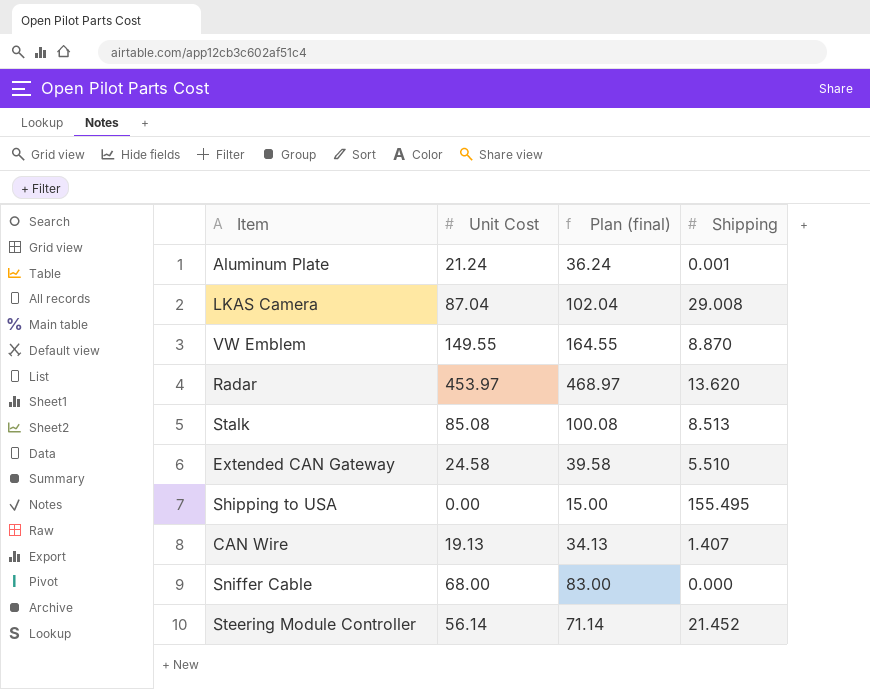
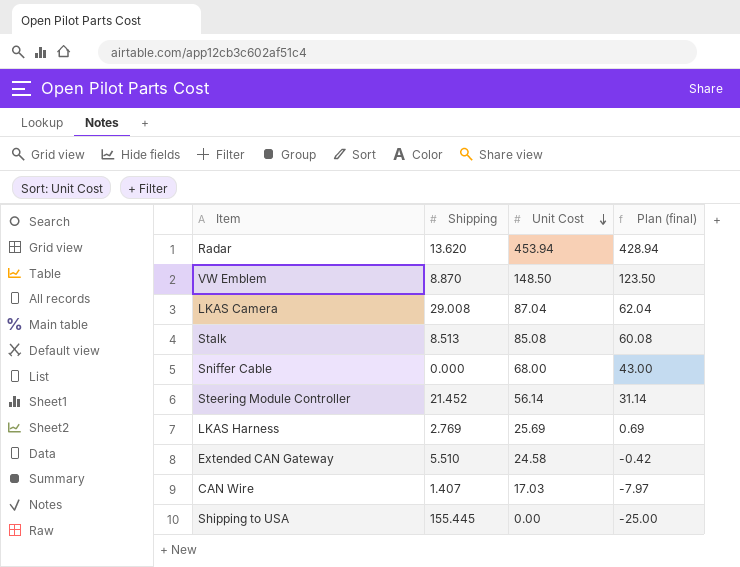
row order: none -> Unit Cost descending
column Shipping | position: 4 -> 2
column Plan (final) | formula: [Unit Cost] + 15 -> [Unit Cost] - 25
row Aluminum Plate: 21.24 | 36.24 | 0.001 -> none
Radar | Unit Cost: 453.97 -> 453.94
VW Emblem | Unit Cost: 149.55 -> 148.50
row LKAS Harness: none -> 2.769 | 25.69 | 0.69
CAN Wire | Unit Cost: 19.13 -> 17.03
Shipping to USA | Shipping: 155.495 -> 155.445

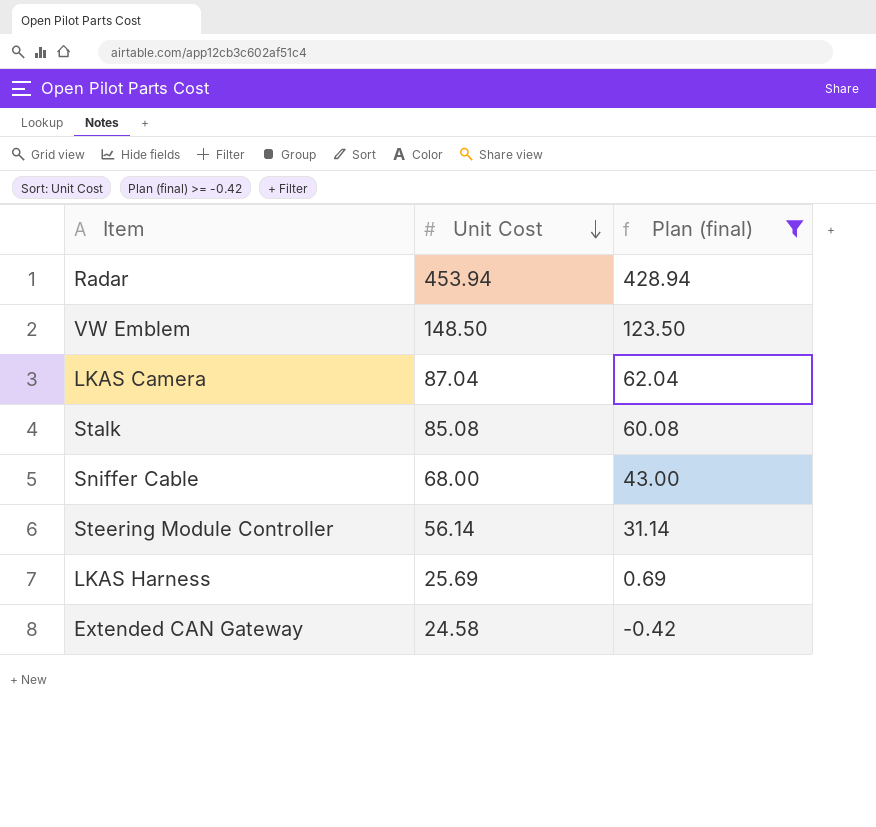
filter: none -> Plan (final) >= -0.42
column Shipping | position: 2 -> none

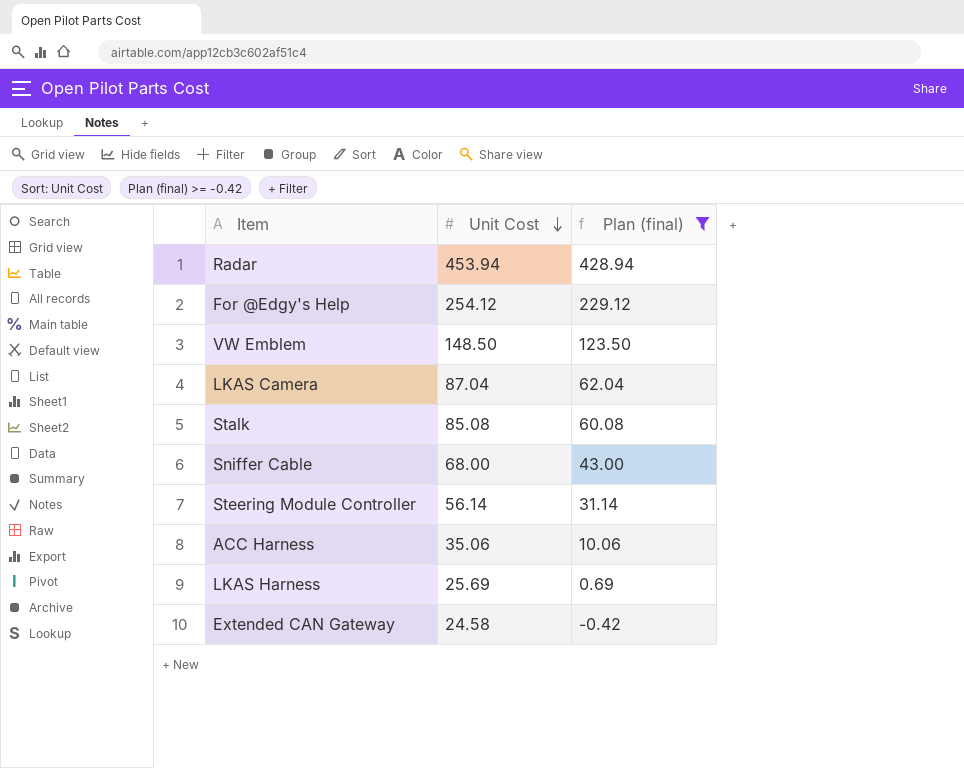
row For @Edgy's Help: none -> 254.12 | 229.12
row ACC Harness: none -> 35.06 | 10.06

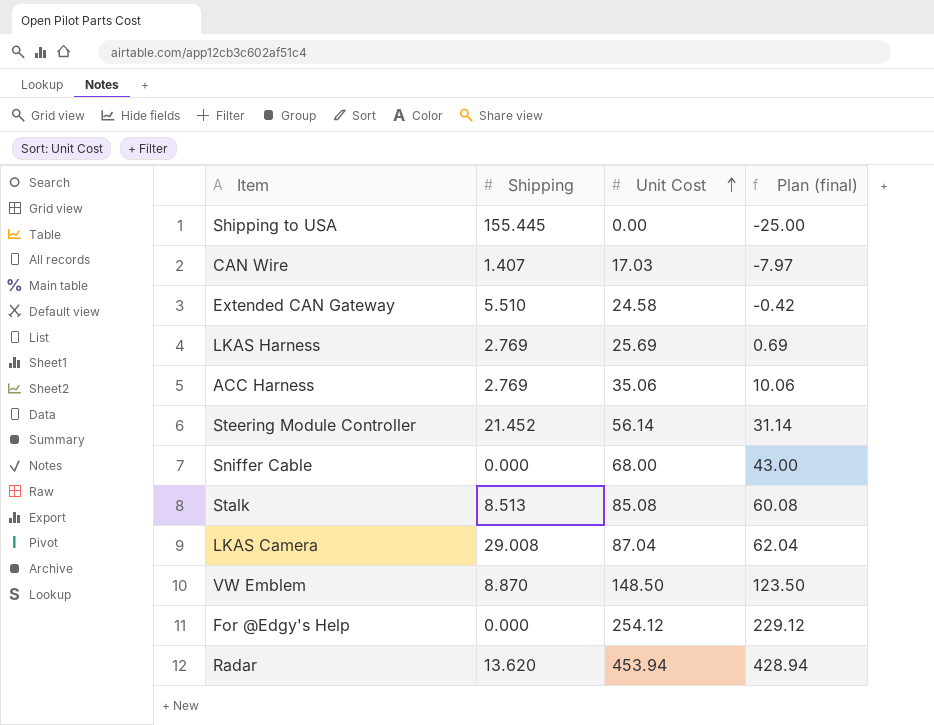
filter: Plan (final) >= -0.42 -> none
row order: Unit Cost descending -> Unit Cost ascending
column Shipping | position: none -> 2

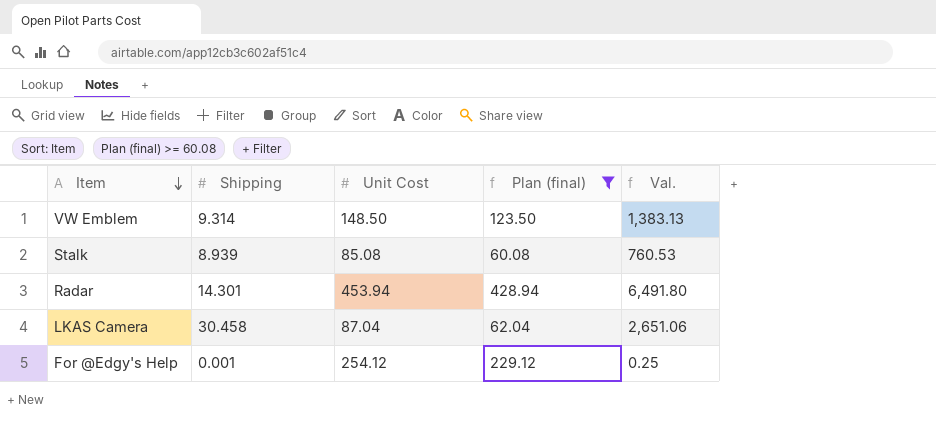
filter: none -> Plan (final) >= 60.08
row order: Unit Cost ascending -> Item descending
column Val. | formula: none -> [Shipping] * [Unit Cost]
VW Emblem | Shipping: 8.870 -> 9.314
Stalk | Shipping: 8.513 -> 8.939
Radar | Shipping: 13.620 -> 14.301
LKAS Camera | Shipping: 29.008 -> 30.458
For @Edgy's Help | Shipping: 0.000 -> 0.001

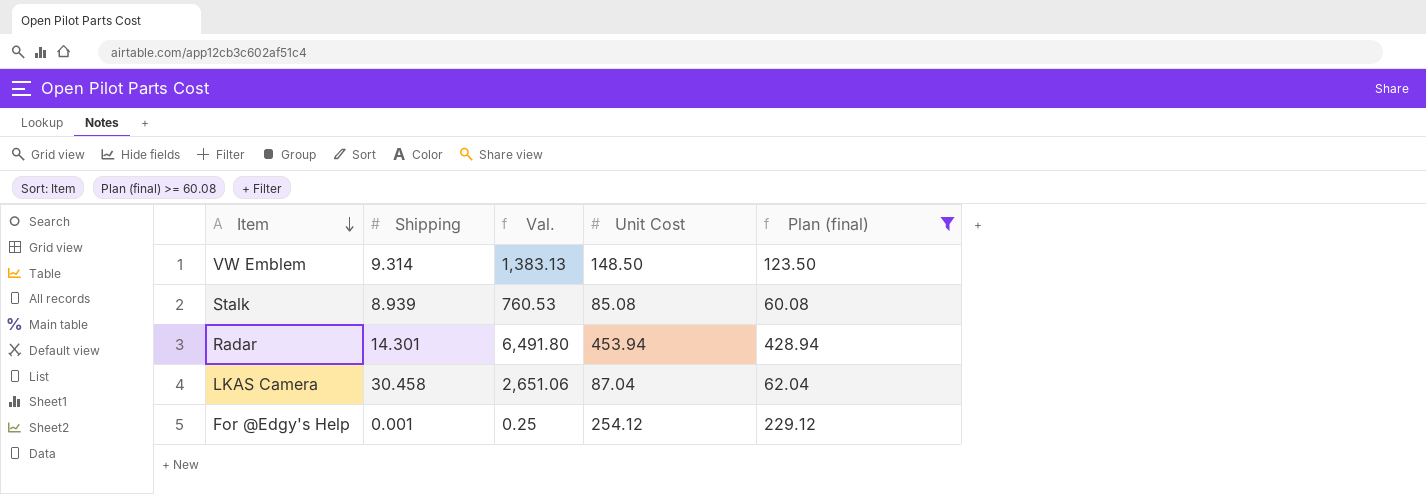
column Val. | position: 5 -> 3

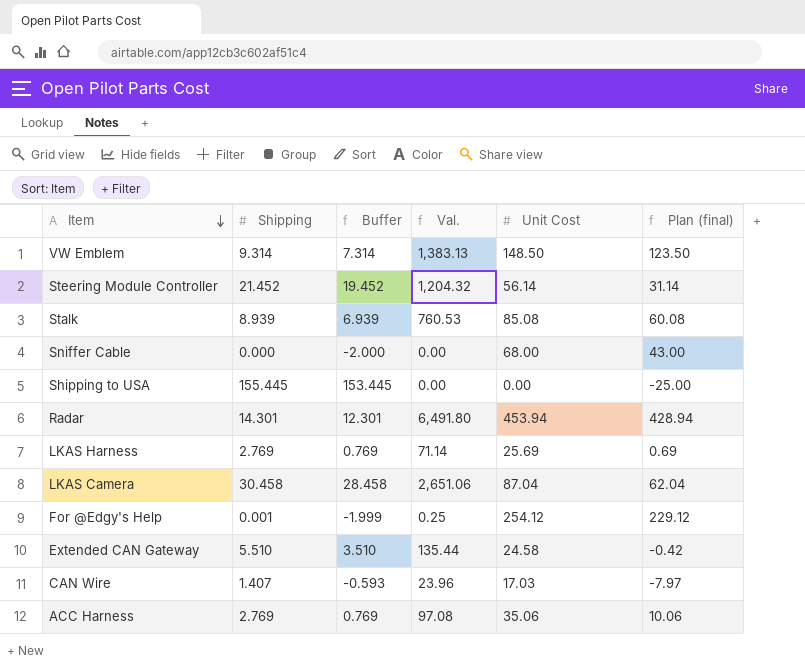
filter: Plan (final) >= 60.08 -> none
column Buffer | formula: none -> [Shipping] - 2

